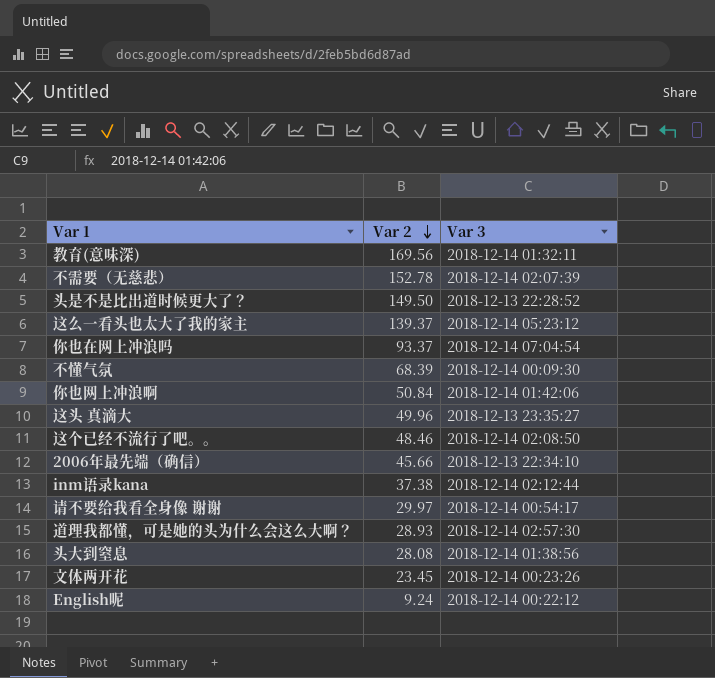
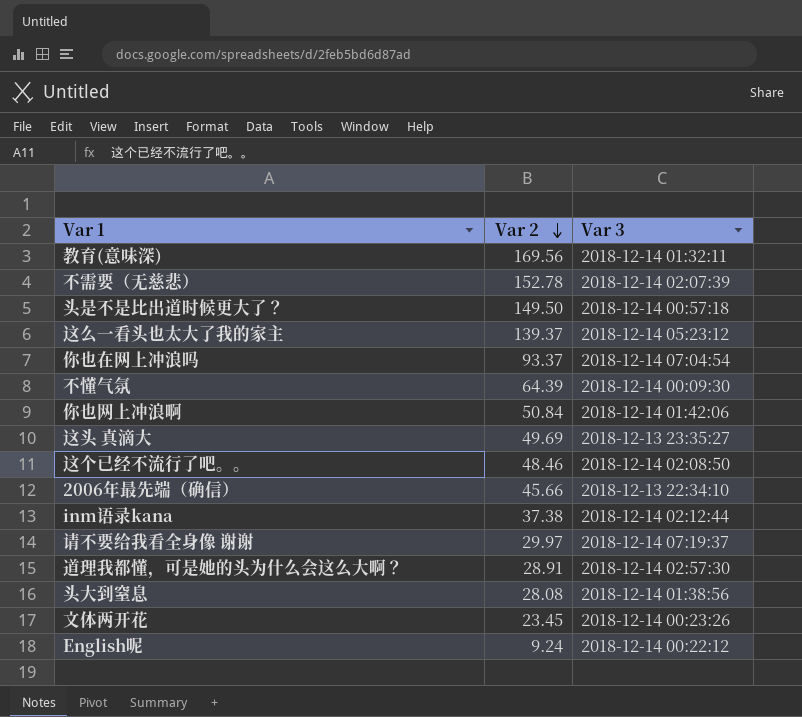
头是不是比出道时候更大了？ | Var 3: 2018-12-13 22:28:52 -> 2018-12-14 00:57:18
不懂气氛 | Var 2: 68.39 -> 64.39
这头 真滴大 | Var 2: 49.96 -> 49.69
请不要给我看全身像 谢谢 | Var 3: 2018-12-14 00:54:17 -> 2018-12-14 07:19:37
道理我都懂，可是她的头为什么会这么大啊？ | Var 2: 28.93 -> 28.91

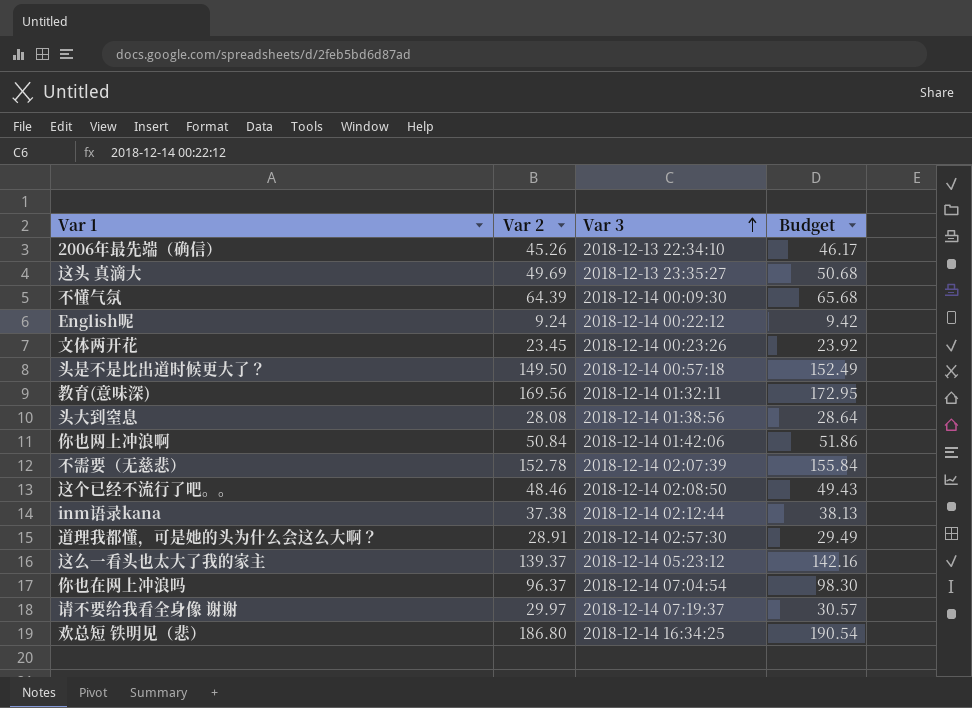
row order: Var 2 descending -> Var 3 ascending
column Budget | formula: none -> [Var 2] * 1.02
2006年最先端（确信） | Var 2: 45.66 -> 45.26
你也在网上冲浪吗 | Var 2: 93.37 -> 96.37
row 欢总短 铁明见（悲）: none -> 186.80 | 2018-12-14 16:34:25 | 190.54

